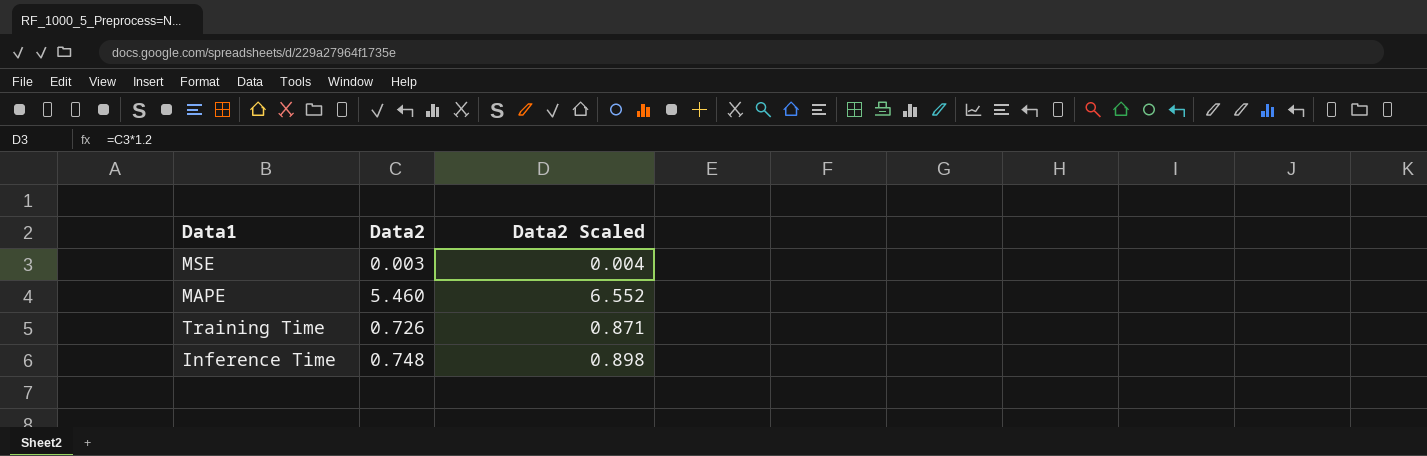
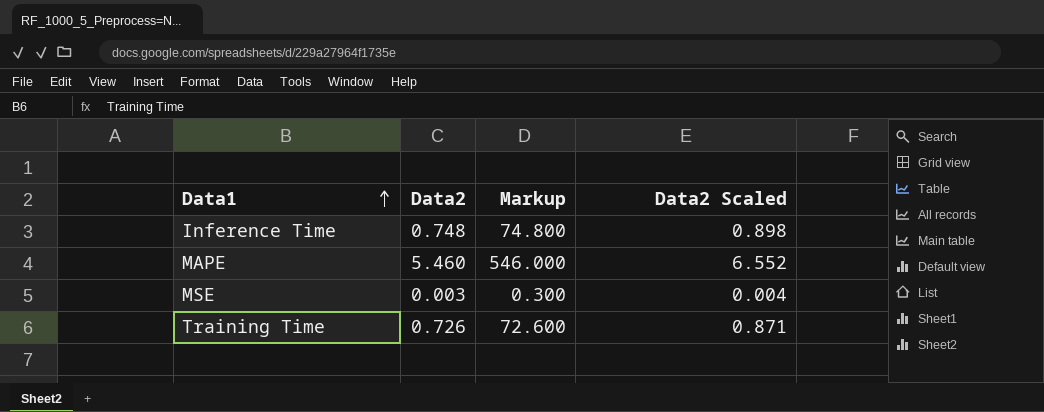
row order: none -> Data1 ascending
column Markup | formula: none -> [Data2] * 100

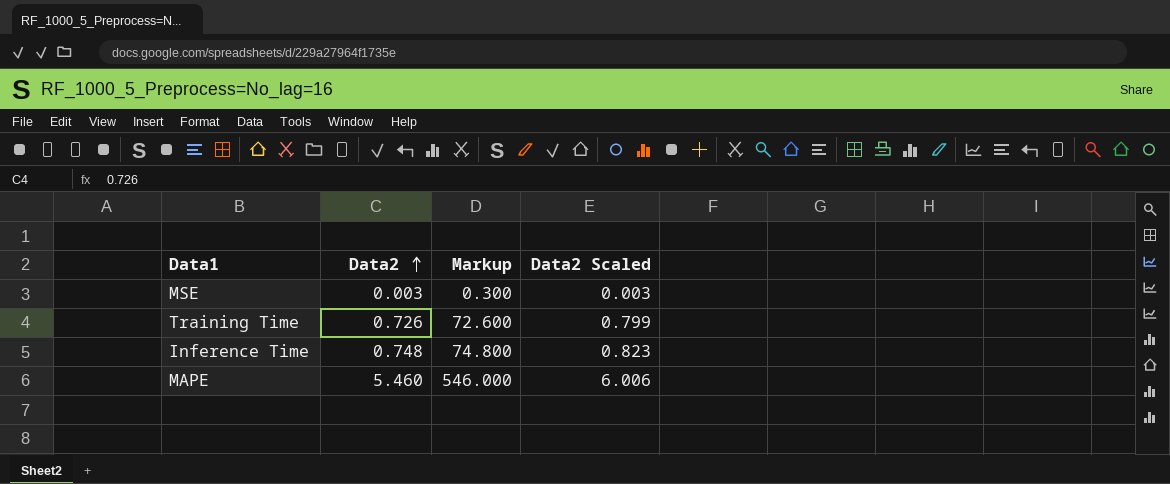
row order: Data1 ascending -> Data2 ascending
column Data2 Scaled | formula: [Data2] * 1.2 -> [Data2] * 1.1

